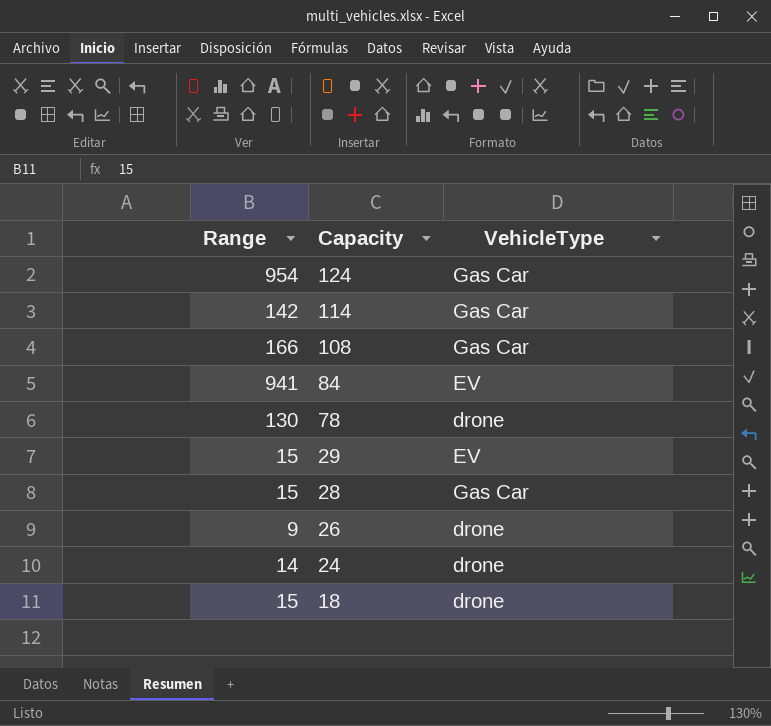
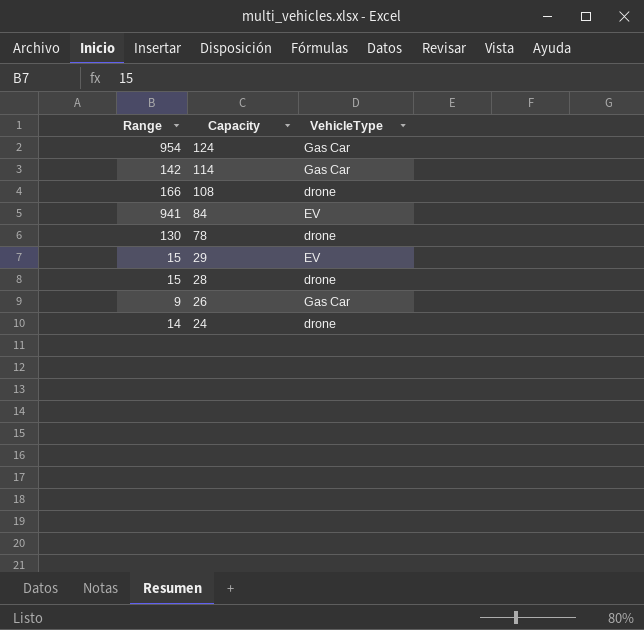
row 18: 15 | drone -> none
108 | VehicleType: Gas Car -> drone
28 | VehicleType: Gas Car -> drone
26 | VehicleType: drone -> Gas Car

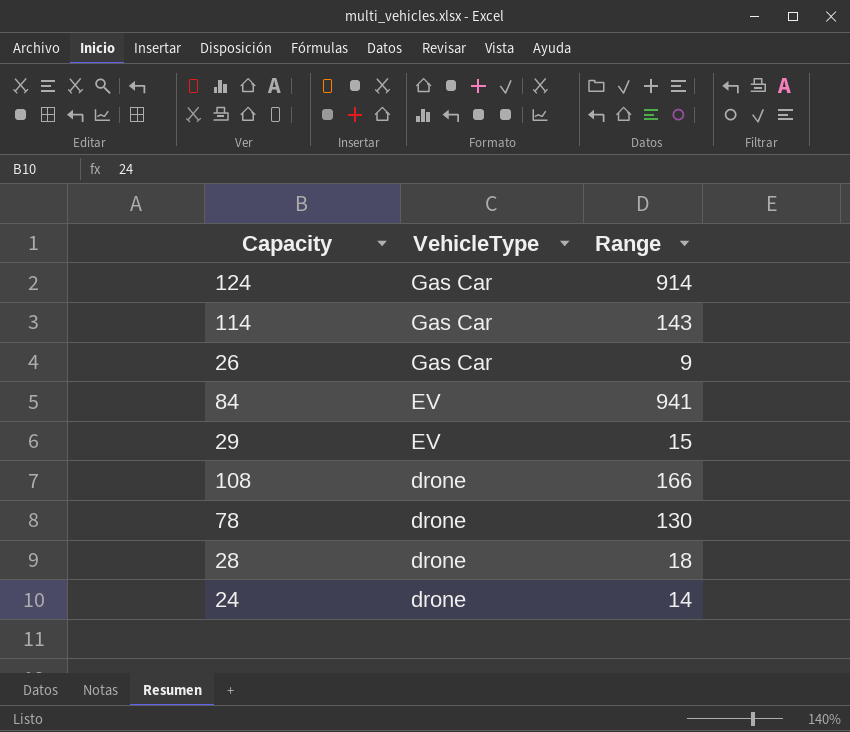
row order: Capacity descending -> VehicleType descending
column Range | position: 1 -> 3
124 | Range: 954 -> 914
114 | Range: 142 -> 143
28 | Range: 15 -> 18

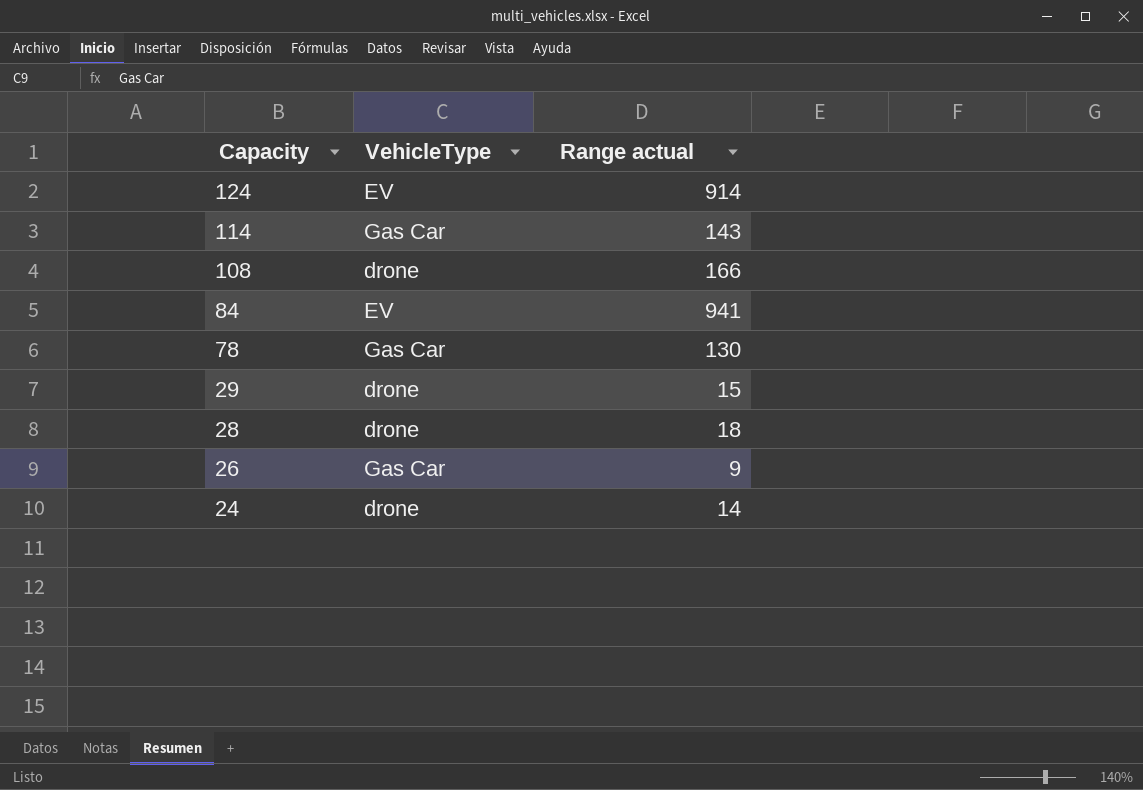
row order: VehicleType descending -> Capacity descending
column name: Range -> Range actual
124 | VehicleType: Gas Car -> EV
78 | VehicleType: drone -> Gas Car
29 | VehicleType: EV -> drone

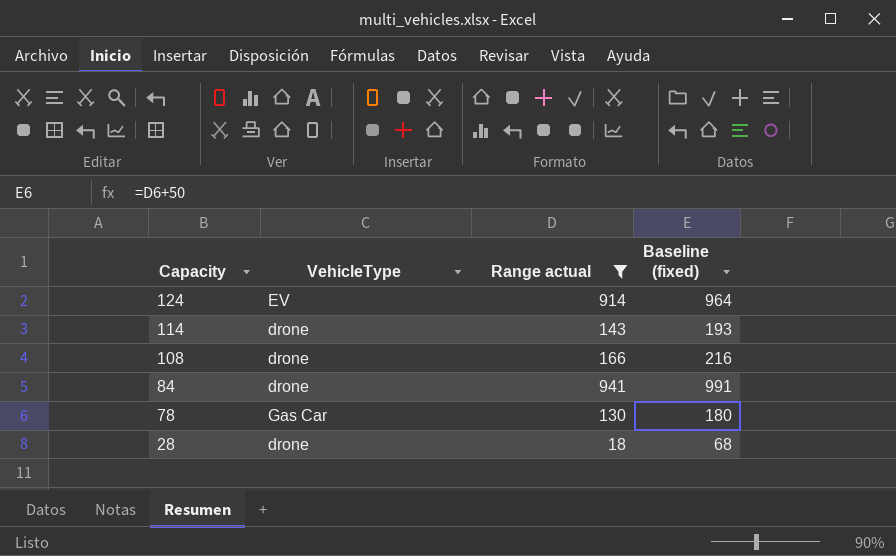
filter: none -> Range actual >= 18
column Baseline (fixed) | formula: none -> [Range actual] + 50
114 | VehicleType: Gas Car -> drone
84 | VehicleType: EV -> drone

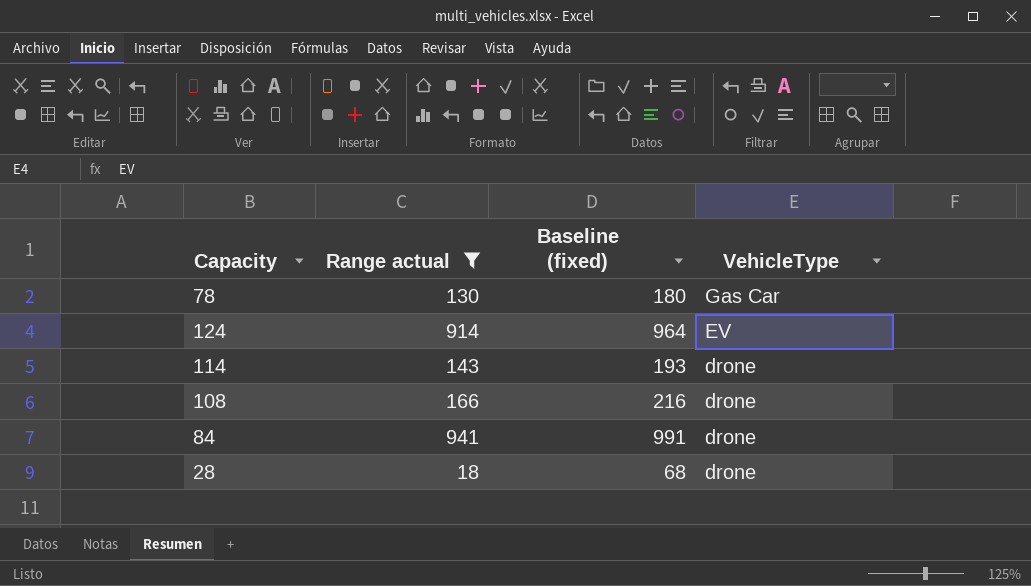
row order: Capacity descending -> VehicleType descending
column VehicleType | position: 2 -> 4

